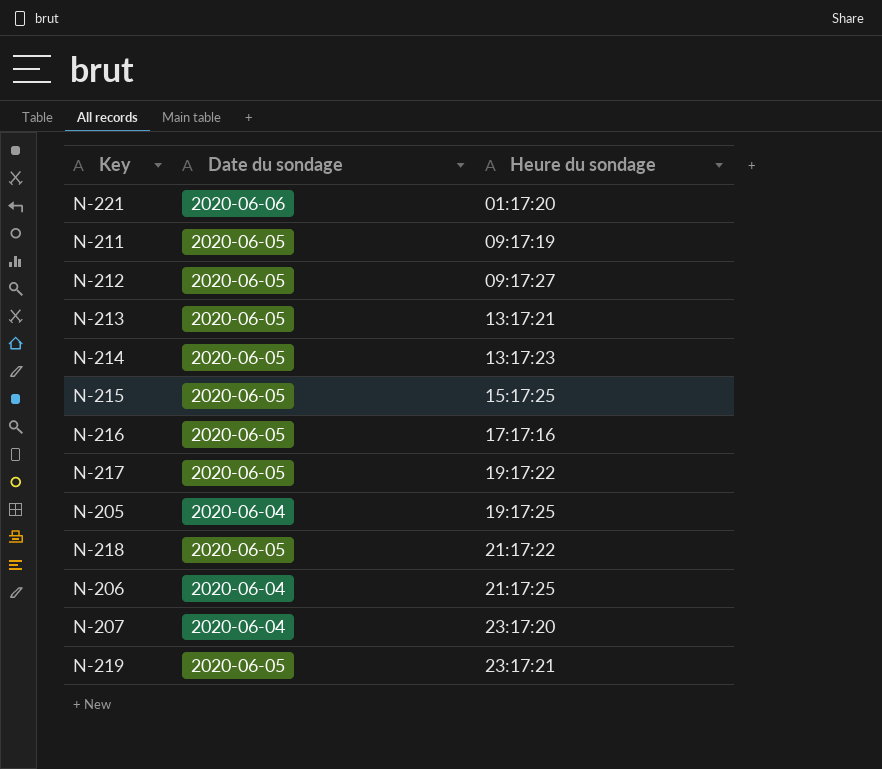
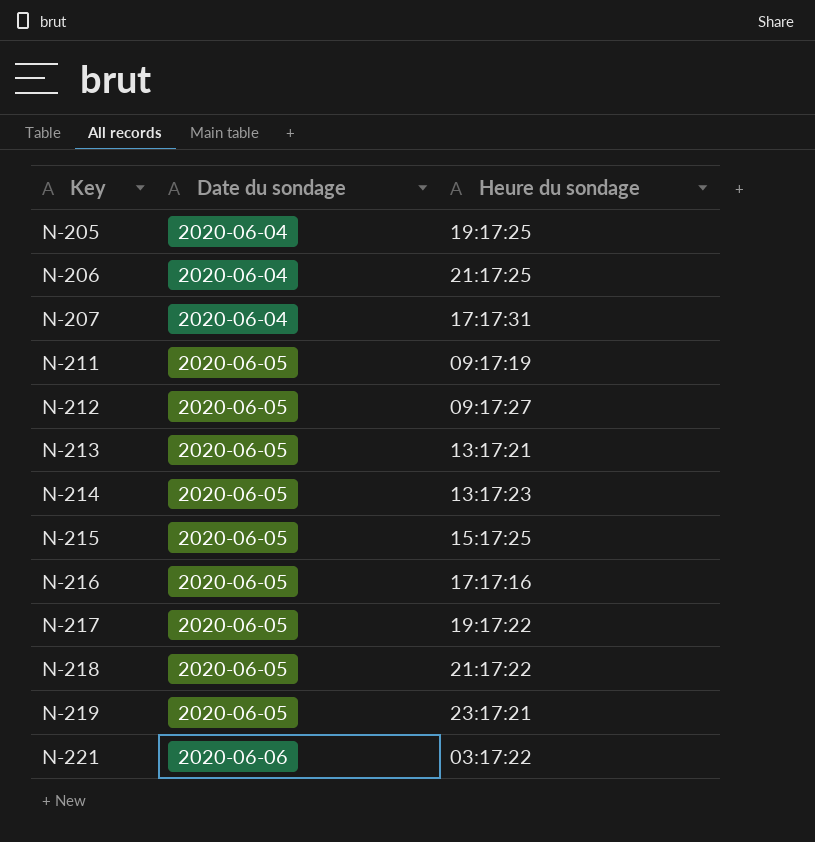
row order: Heure du sondage ascending -> Key ascending
N-207 | Heure du sondage: 23:17:20 -> 17:17:31
N-221 | Heure du sondage: 01:17:20 -> 03:17:22

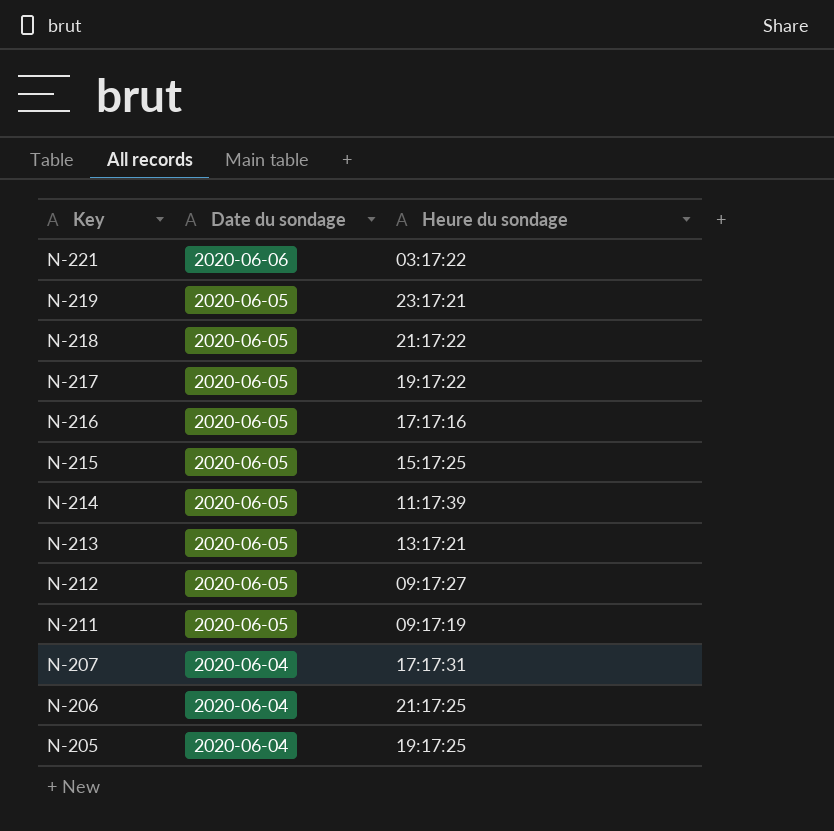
row order: Key ascending -> Key descending
N-214 | Heure du sondage: 13:17:23 -> 11:17:39

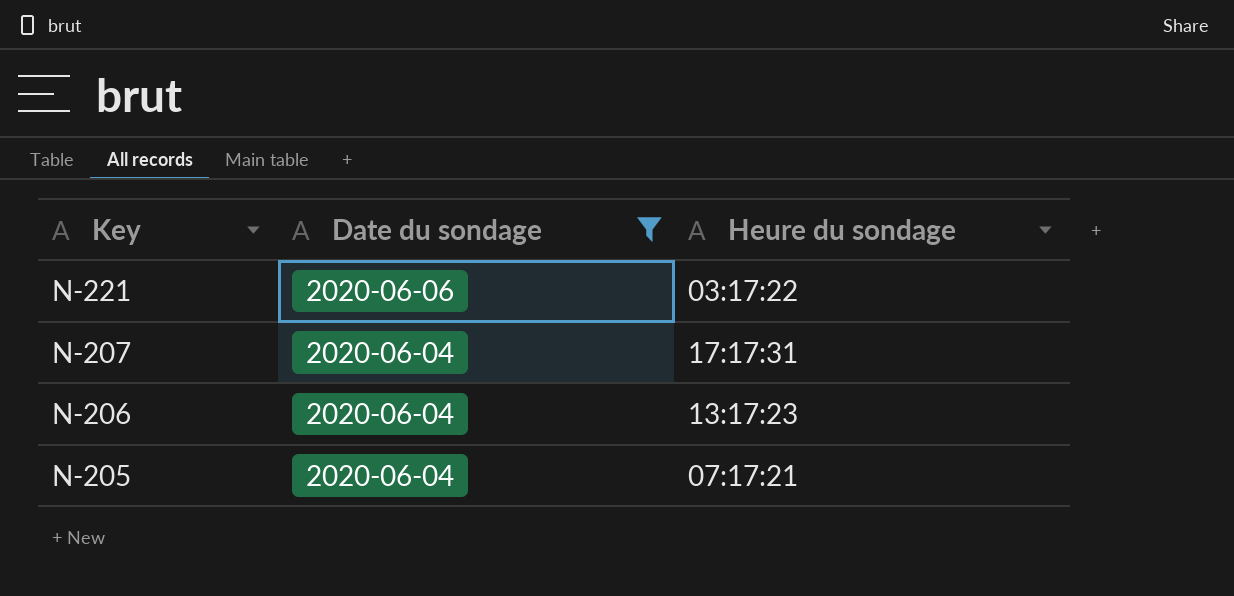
filter: none -> Date du sondage != 2020-06-05
N-206 | Heure du sondage: 21:17:25 -> 13:17:23
N-205 | Heure du sondage: 19:17:25 -> 07:17:21

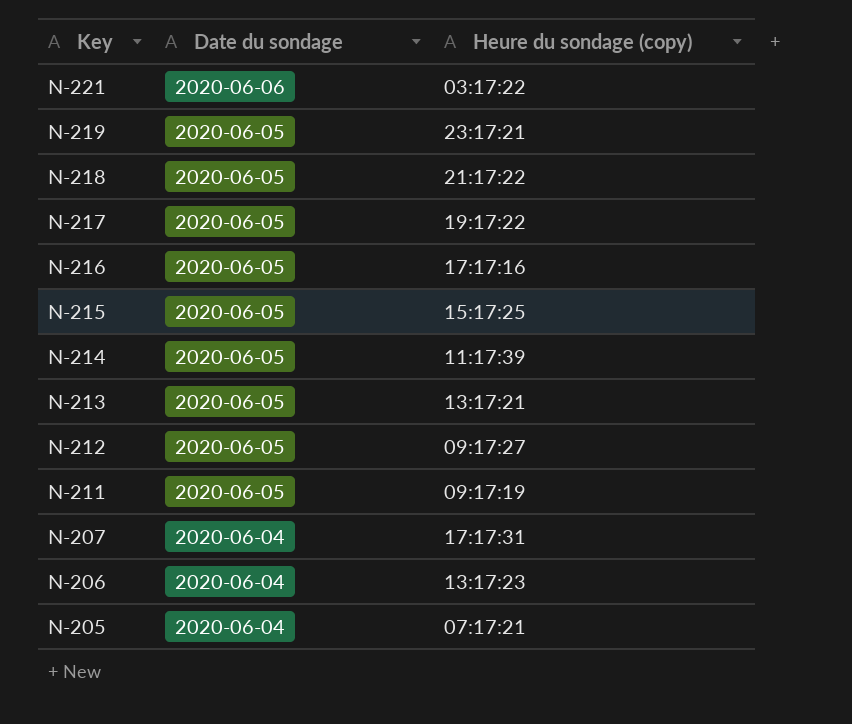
filter: Date du sondage != 2020-06-05 -> none
column name: Heure du sondage -> Heure du sondage (copy)

